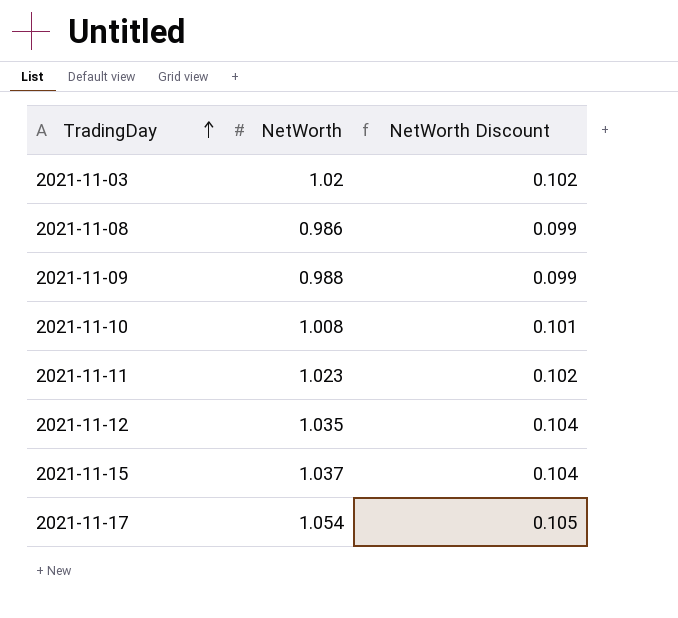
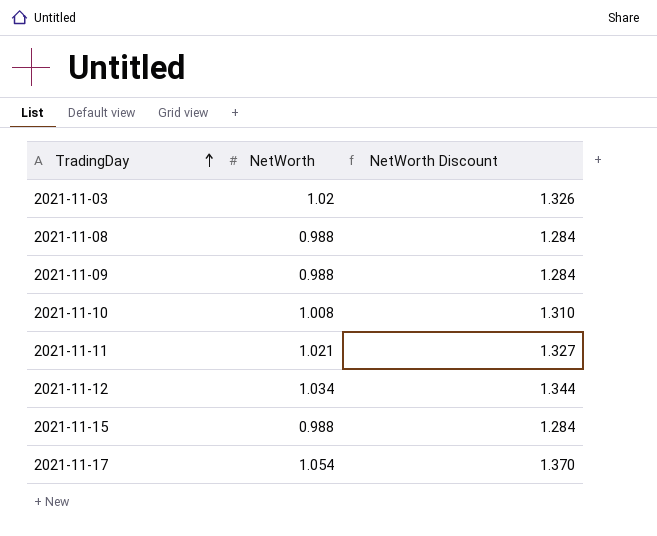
column NetWorth Discount | formula: [NetWorth] * 0.1 -> [NetWorth] * 1.3
2021-11-08 | NetWorth: 0.986 -> 0.988
2021-11-11 | NetWorth: 1.023 -> 1.021
2021-11-12 | NetWorth: 1.035 -> 1.034
2021-11-15 | NetWorth: 1.037 -> 0.988

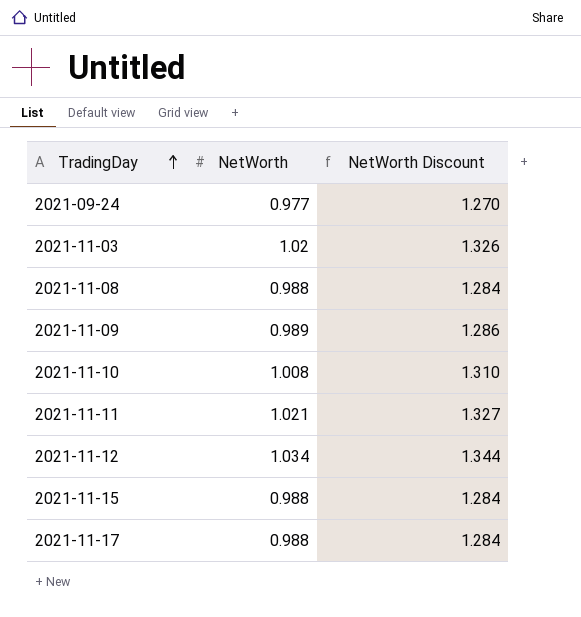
row 2021-09-24: none -> 0.977 | 1.270
2021-11-09 | NetWorth: 0.988 -> 0.989
2021-11-09 | NetWorth Discount: 1.284 -> 1.286
2021-11-17 | NetWorth: 1.054 -> 0.988
2021-11-17 | NetWorth Discount: 1.370 -> 1.284

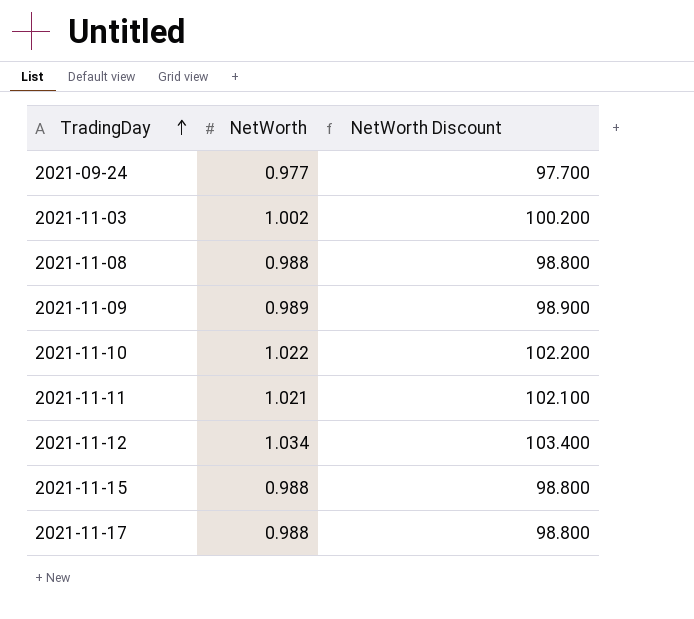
column NetWorth Discount | formula: [NetWorth] * 1.3 -> [NetWorth] * 100
2021-11-03 | NetWorth: 1.02 -> 1.002
2021-11-10 | NetWorth: 1.008 -> 1.022

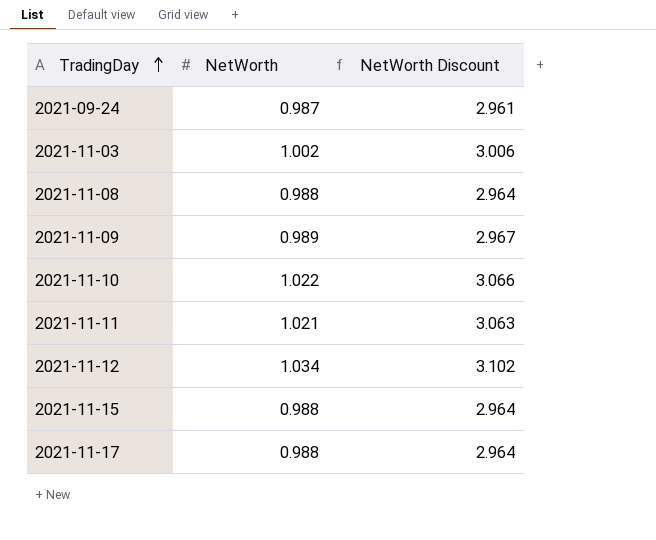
column NetWorth Discount | formula: [NetWorth] * 100 -> [NetWorth] * 3
2021-09-24 | NetWorth: 0.977 -> 0.987

